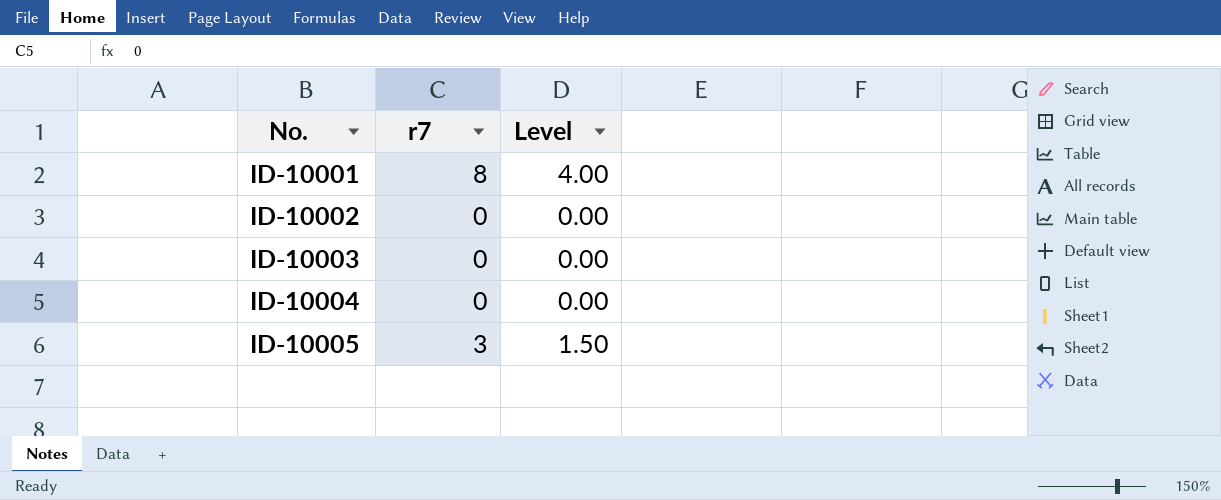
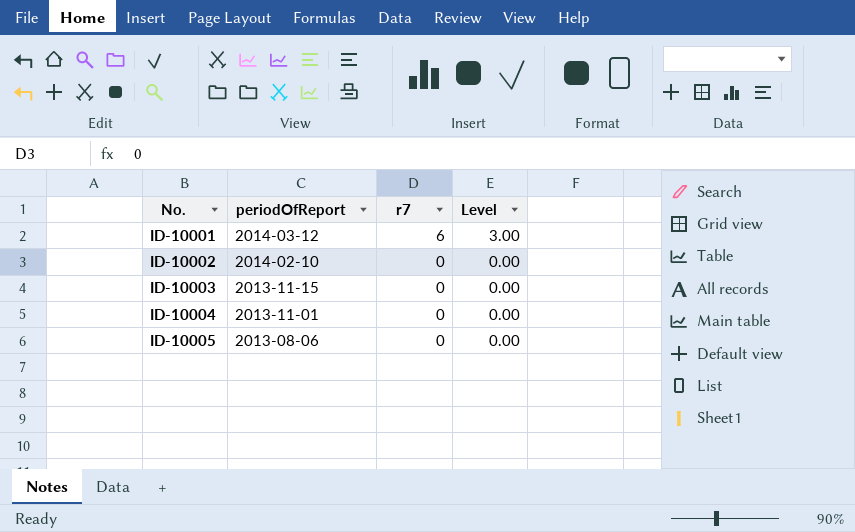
column periodOfReport | position: none -> 2
ID-10001 | r7: 8 -> 6
ID-10001 | Level: 4.00 -> 3.00
ID-10005 | r7: 3 -> 0
ID-10005 | Level: 1.50 -> 0.00

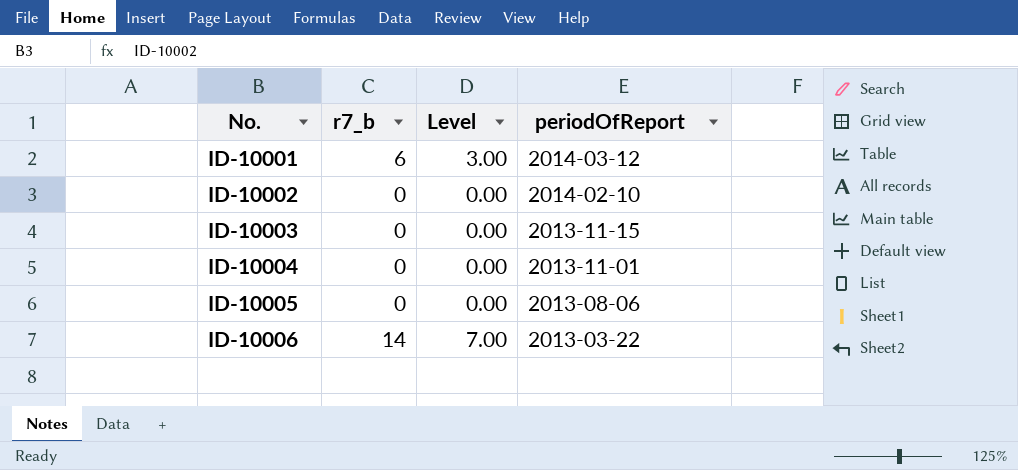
column name: r7 -> r7_b
column periodOfReport | position: 2 -> 4
row ID-10006: none -> 14 | 7.00 | 2013-03-22

